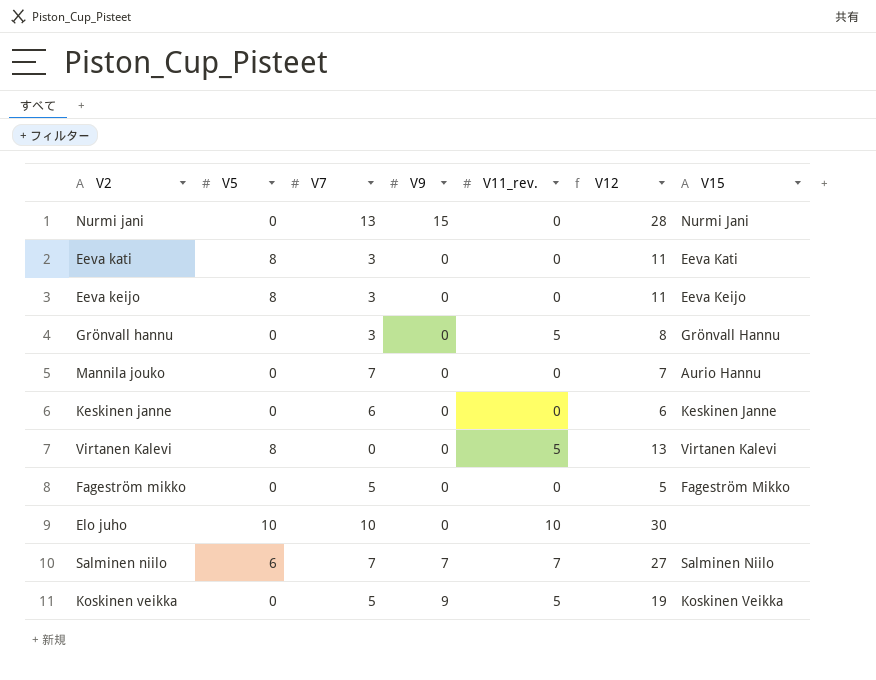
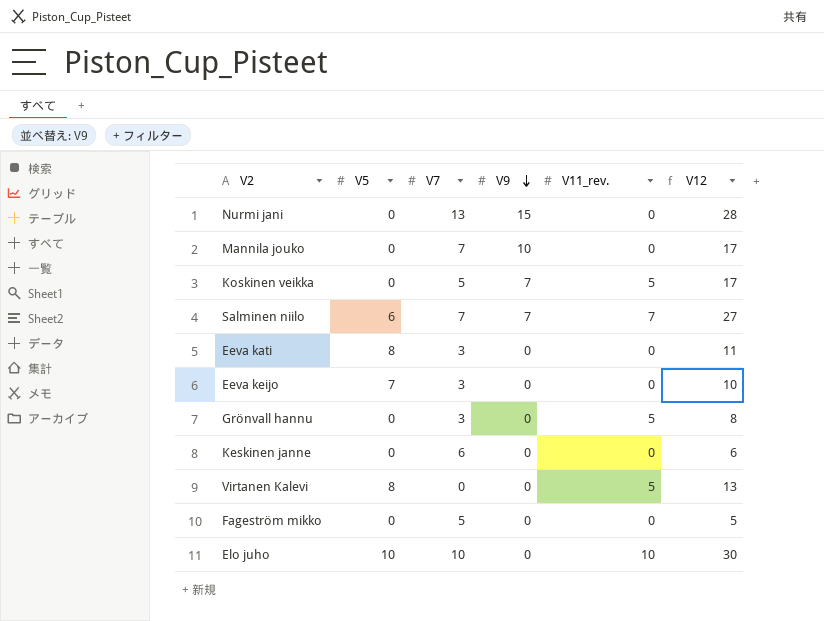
row order: none -> V9 descending
column V15 | position: 7 -> none
Mannila jouko | V9: 0 -> 10
Mannila jouko | V12: 7 -> 17
Koskinen veikka | V9: 9 -> 7
Koskinen veikka | V12: 19 -> 17
Eeva keijo | V5: 8 -> 7
Eeva keijo | V12: 11 -> 10

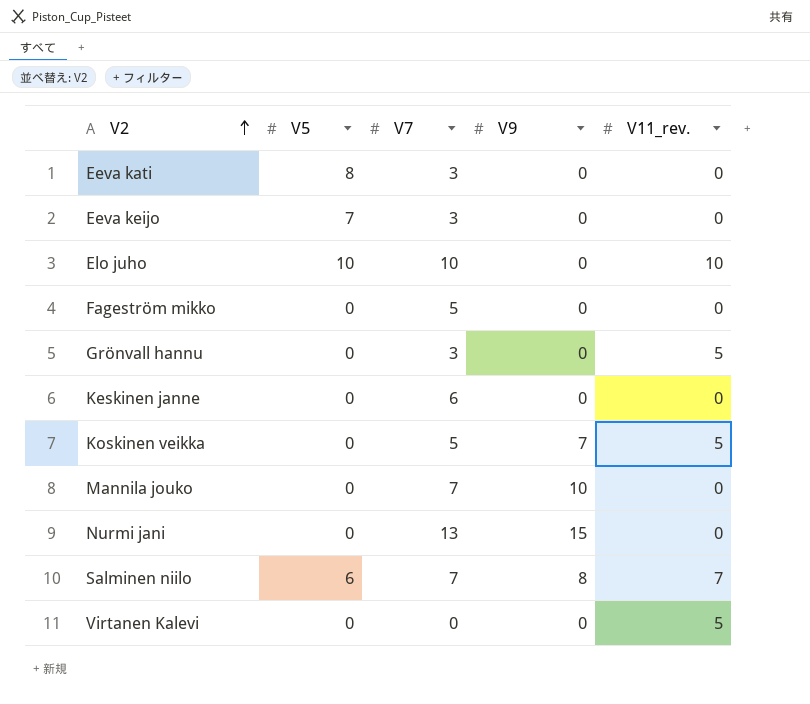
row order: V9 descending -> V2 ascending
column V12 | formula: [V5] + [V7] + [V9] + [V11_rev.] -> none
Salminen niilo | V9: 7 -> 8
Virtanen Kalevi | V5: 8 -> 0

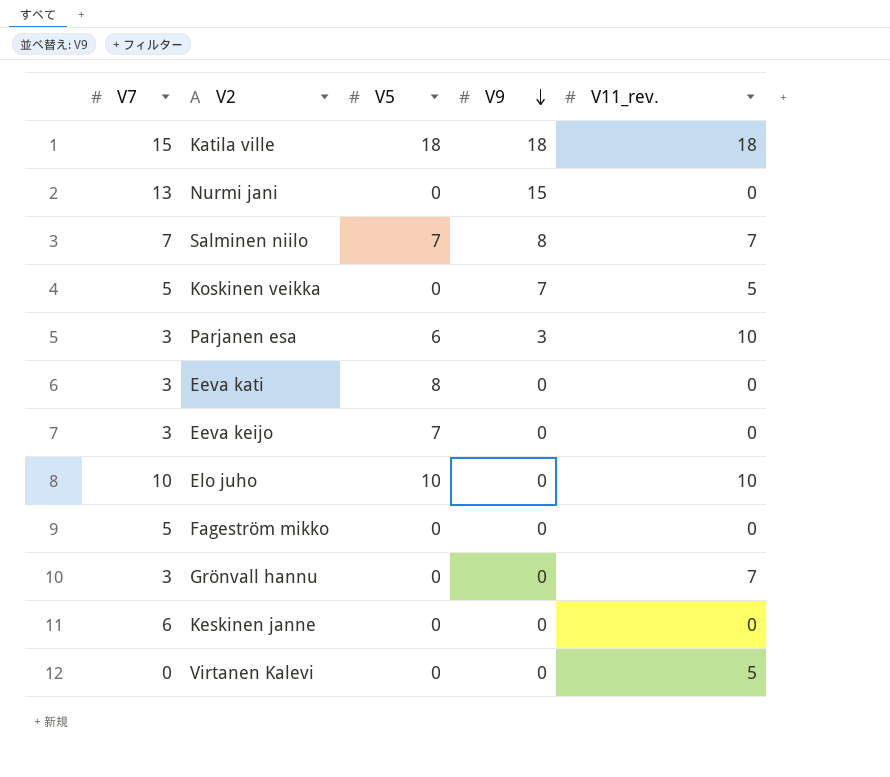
row order: V2 ascending -> V9 descending
column V7 | position: 3 -> 1
row Mannila jouko: 0 | 7 | 10 | 0 -> none
row Katila ville: none -> 15 | 18 | 18 | 18
Salminen niilo | V5: 6 -> 7
row Parjanen esa: none -> 3 | 6 | 3 | 10
Grönvall hannu | V11_rev.: 5 -> 7

